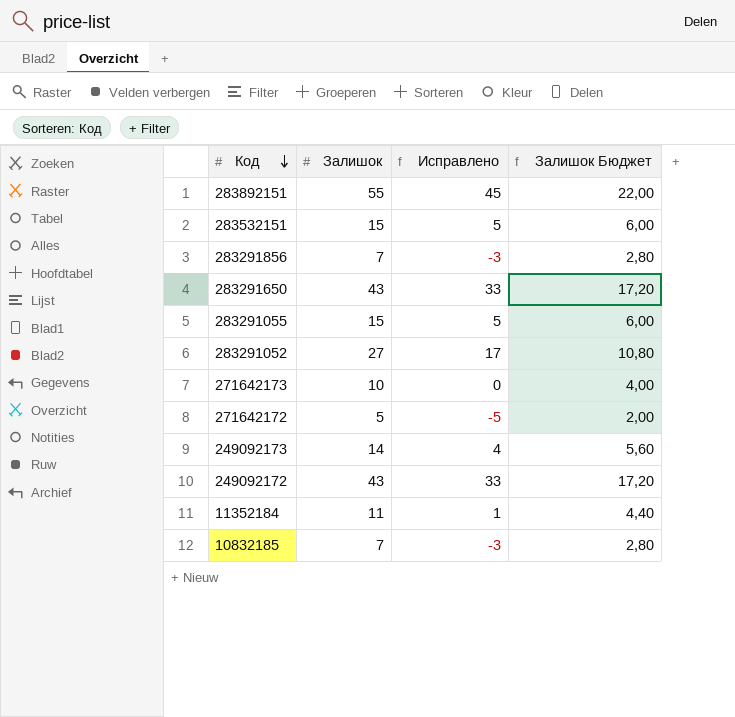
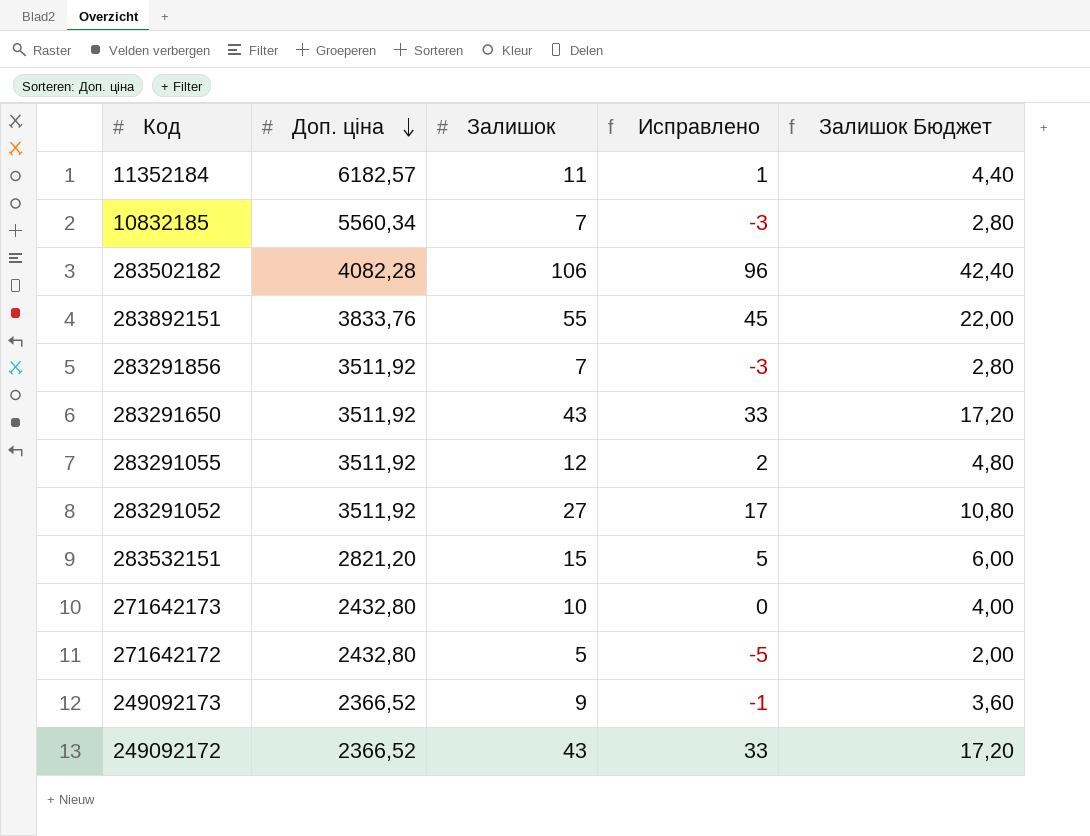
row order: Код descending -> Доп. ціна descending
column Доп. ціна | position: none -> 2
row 283502182: none -> 4082,28 | 106 | 96 | 42,40
283291055 | Залишок: 15 -> 12
283291055 | Исправлено: 5 -> 2
283291055 | Залишок Бюджет: 6,00 -> 4,80
249092173 | Залишок: 14 -> 9
249092173 | Исправлено: 4 -> -1
249092173 | Залишок Бюджет: 5,60 -> 3,60

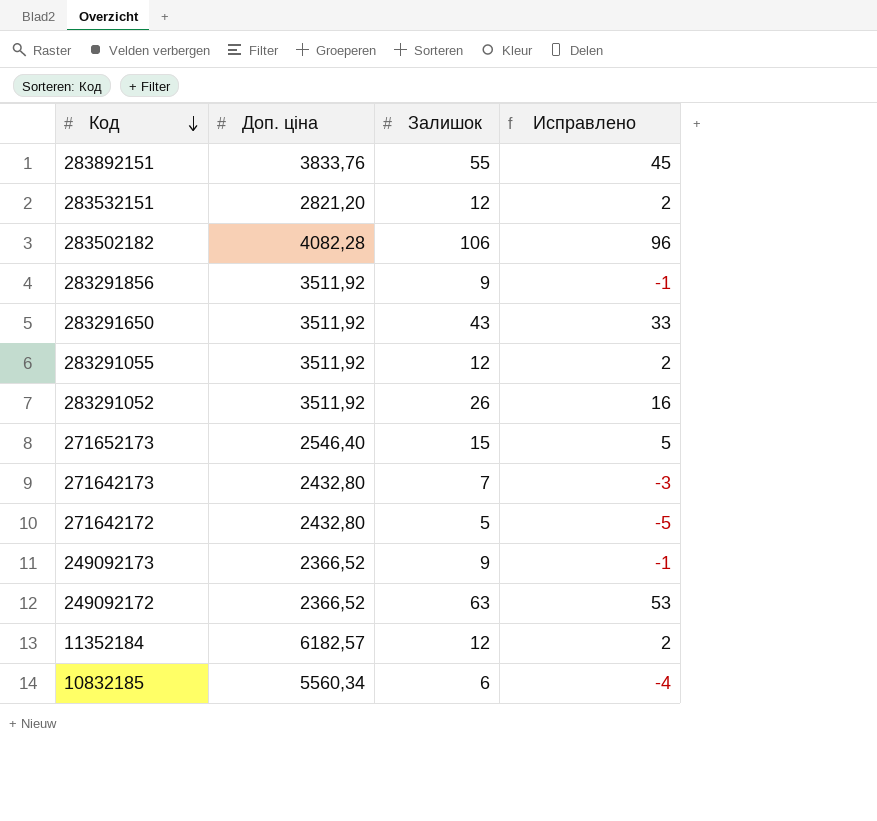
row order: Доп. ціна descending -> Код descending
column Залишок Бюджет | formula: [Залишок] * 0,4 -> none
283532151 | Залишок: 15 -> 12
283532151 | Исправлено: 5 -> 2
283291856 | Залишок: 7 -> 9
283291856 | Исправлено: -3 -> -1
283291052 | Залишок: 27 -> 26
283291052 | Исправлено: 17 -> 16
row 271652173: none -> 2546,40 | 15 | 5
271642173 | Залишок: 10 -> 7
271642173 | Исправлено: 0 -> -3
249092172 | Залишок: 43 -> 63
249092172 | Исправлено: 33 -> 53
11352184 | Залишок: 11 -> 12
11352184 | Исправлено: 1 -> 2
10832185 | Залишок: 7 -> 6
10832185 | Исправлено: -3 -> -4

